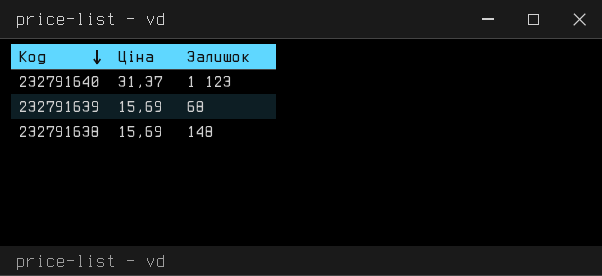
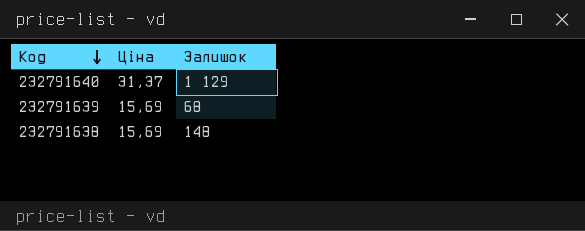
232791640 | Залишок: 1 123 -> 1 129

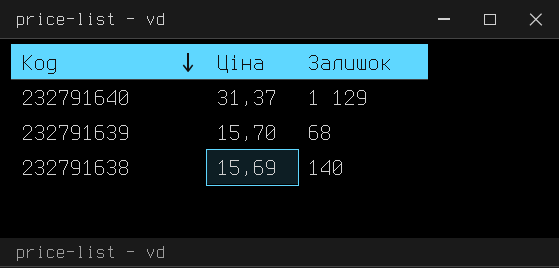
232791639 | Ціна: 15,69 -> 15,70
232791638 | Залишок: 148 -> 140

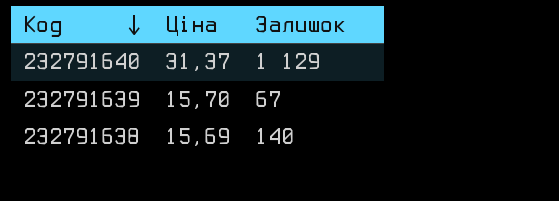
232791639 | Залишок: 68 -> 67

